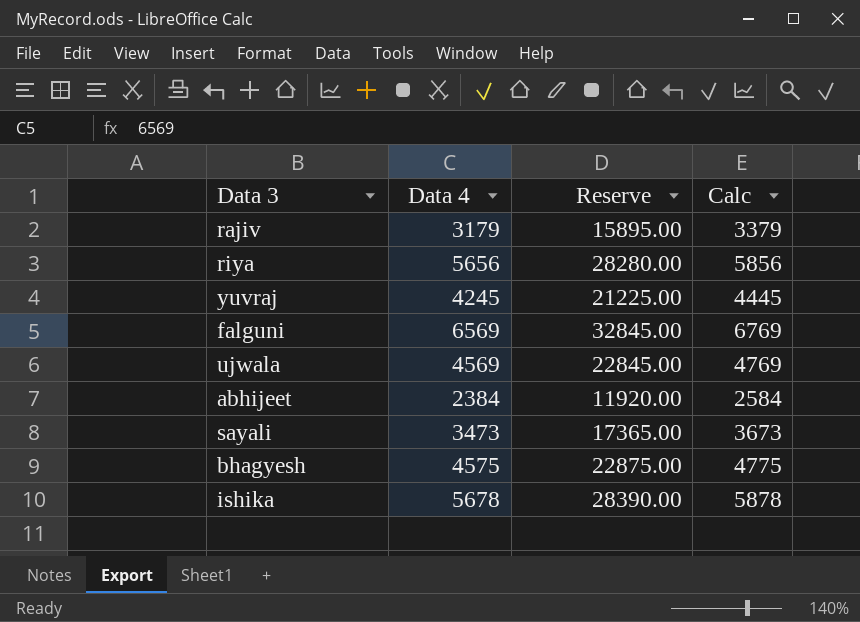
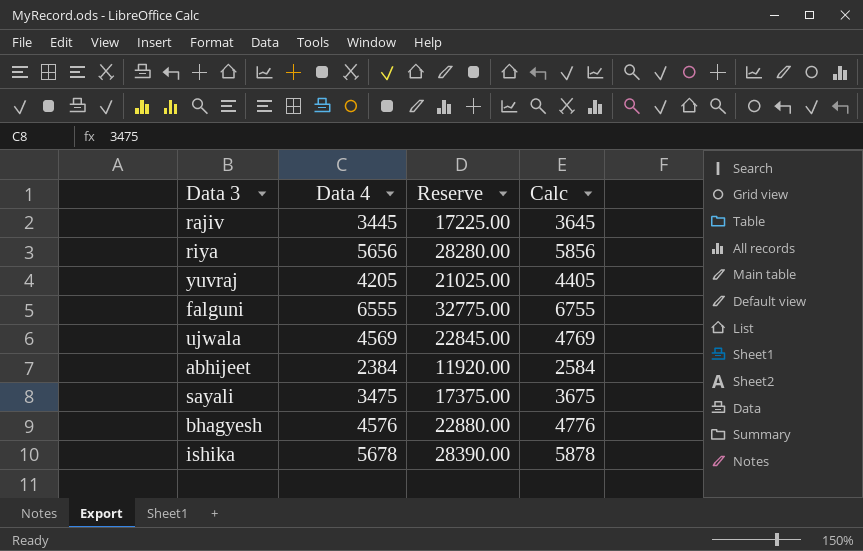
rajiv | Data 4: 3179 -> 3445
rajiv | Reserve: 15895.00 -> 17225.00
rajiv | Calc: 3379 -> 3645
yuvraj | Data 4: 4245 -> 4205
yuvraj | Reserve: 21225.00 -> 21025.00
yuvraj | Calc: 4445 -> 4405
falguni | Data 4: 6569 -> 6555
falguni | Reserve: 32845.00 -> 32775.00
falguni | Calc: 6769 -> 6755
sayali | Data 4: 3473 -> 3475
sayali | Reserve: 17365.00 -> 17375.00
sayali | Calc: 3673 -> 3675
bhagyesh | Data 4: 4575 -> 4576
bhagyesh | Reserve: 22875.00 -> 22880.00
bhagyesh | Calc: 4775 -> 4776

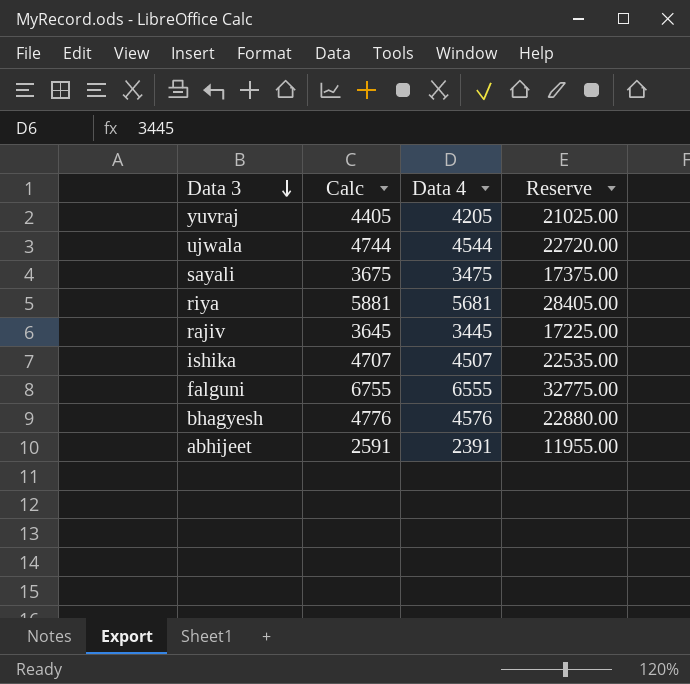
row order: none -> Data 3 descending
column Calc | position: 4 -> 2
ujwala | Calc: 4769 -> 4744
ujwala | Data 4: 4569 -> 4544
ujwala | Reserve: 22845.00 -> 22720.00
riya | Calc: 5856 -> 5881
riya | Data 4: 5656 -> 5681
riya | Reserve: 28280.00 -> 28405.00
ishika | Calc: 5878 -> 4707
ishika | Data 4: 5678 -> 4507
ishika | Reserve: 28390.00 -> 22535.00
abhijeet | Calc: 2584 -> 2591
abhijeet | Data 4: 2384 -> 2391
abhijeet | Reserve: 11920.00 -> 11955.00

